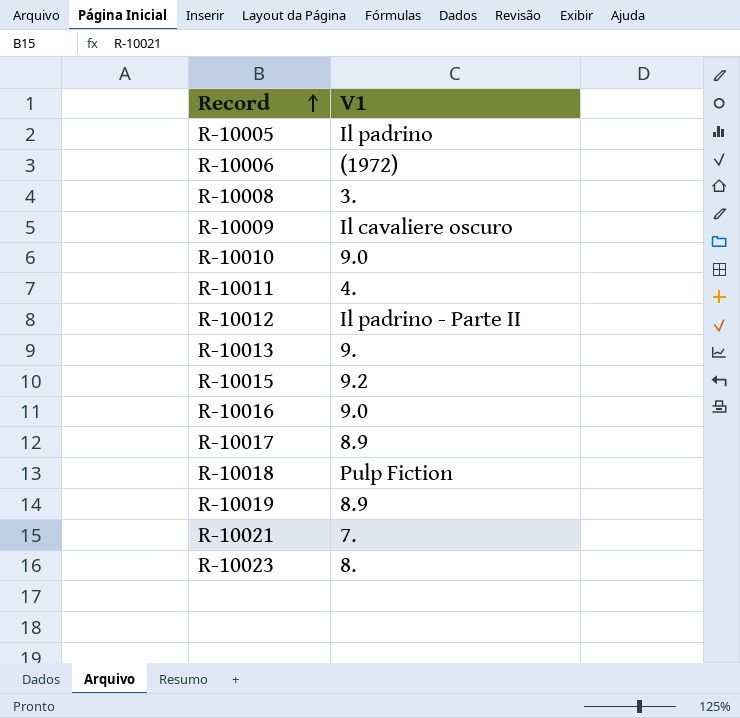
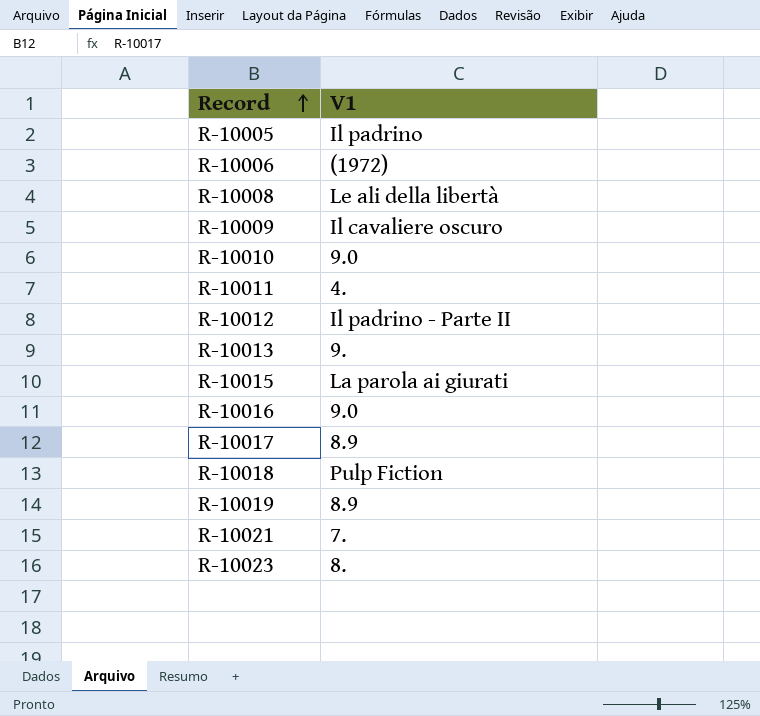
R-10008 | V1: 3. -> Le ali della libertà
R-10015 | V1: 9.2 -> La parola ai giurati

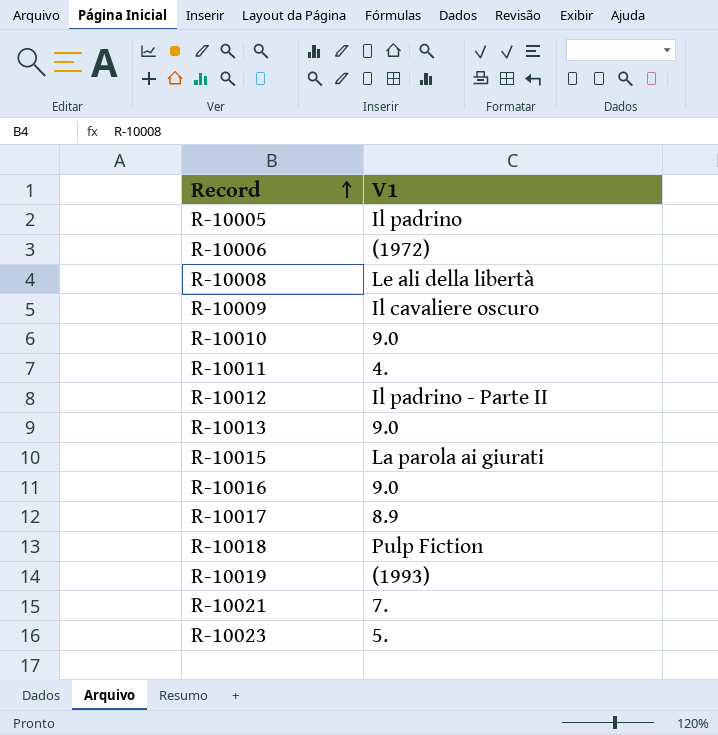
R-10013 | V1: 9. -> 9.0
R-10019 | V1: 8.9 -> (1993)
R-10023 | V1: 8. -> 5.

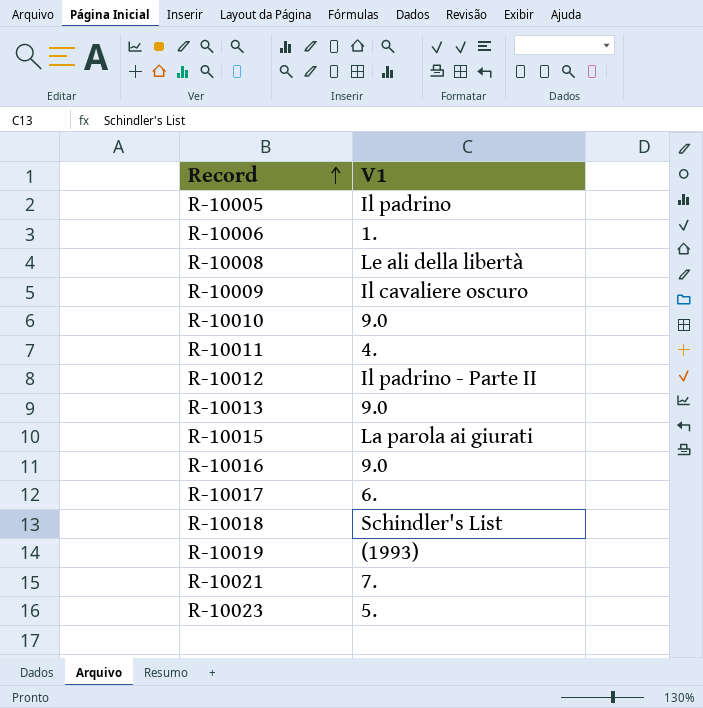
R-10006 | V1: (1972) -> 1.
R-10017 | V1: 8.9 -> 6.
R-10018 | V1: Pulp Fiction -> Schindler's List

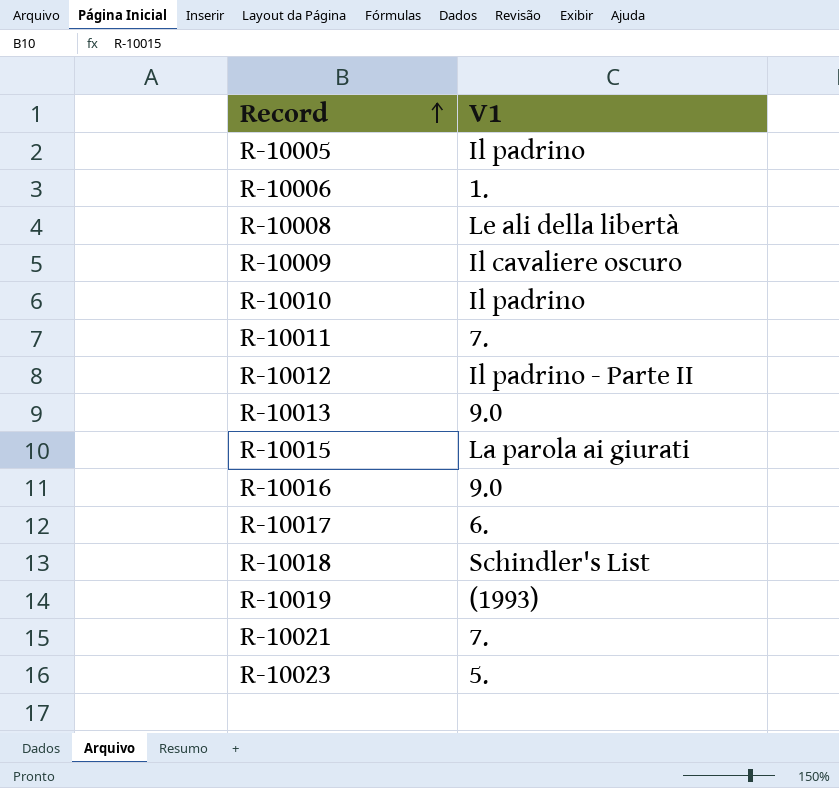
R-10010 | V1: 9.0 -> Il padrino
R-10011 | V1: 4. -> 7.

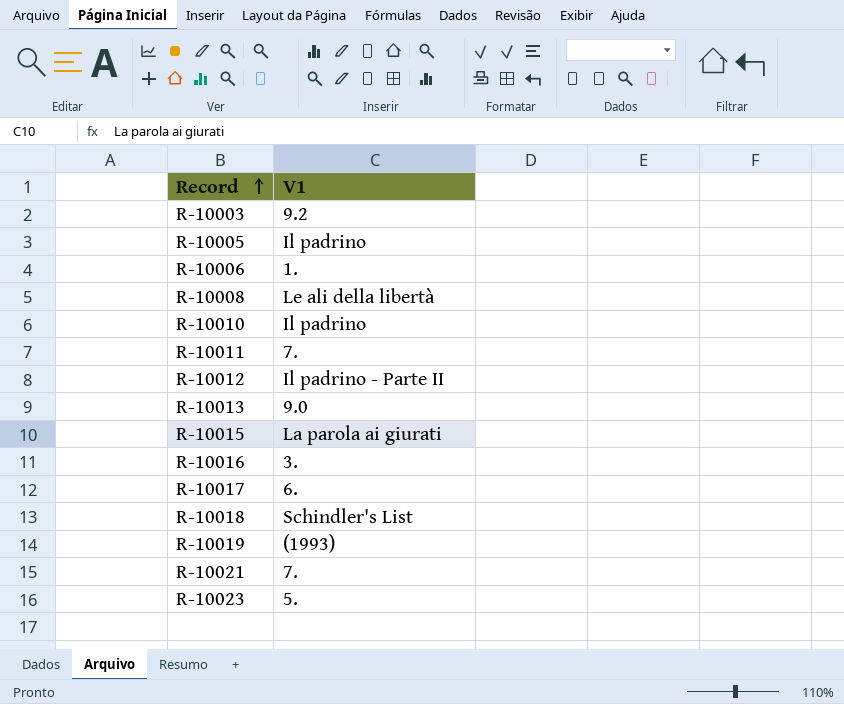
row R-10009: Il cavaliere oscuro -> none
row R-10003: none -> 9.2
R-10016 | V1: 9.0 -> 3.

